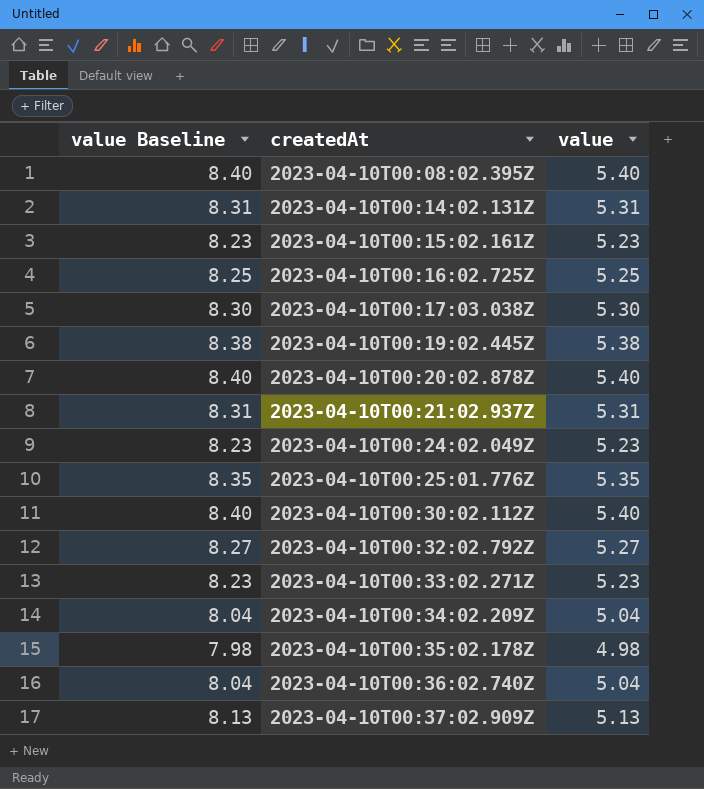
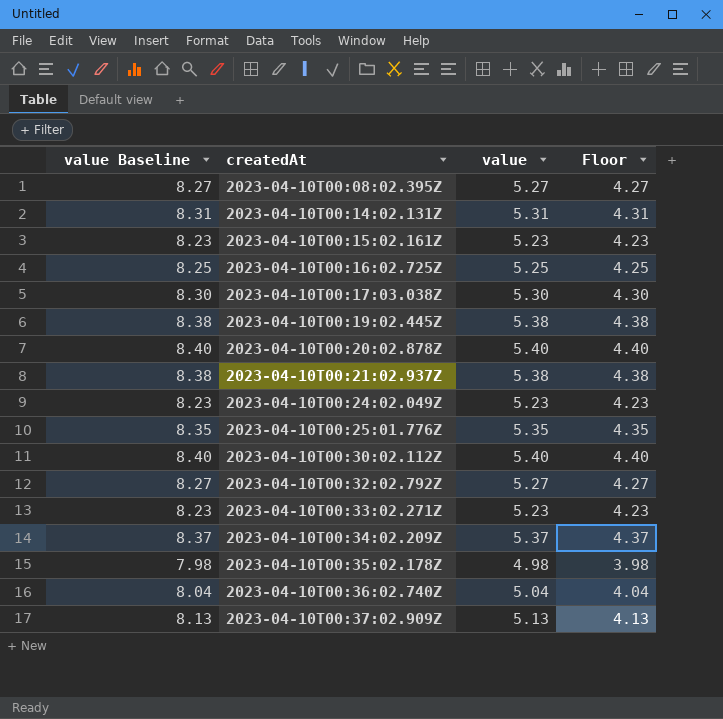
column Floor | formula: none -> [value] - 1
2023-04-10T00:08:02.395Z | value Baseline: 8.40 -> 8.27
2023-04-10T00:08:02.395Z | value: 5.40 -> 5.27
2023-04-10T00:21:02.937Z | value Baseline: 8.31 -> 8.38
2023-04-10T00:21:02.937Z | value: 5.31 -> 5.38
2023-04-10T00:34:02.209Z | value Baseline: 8.04 -> 8.37
2023-04-10T00:34:02.209Z | value: 5.04 -> 5.37

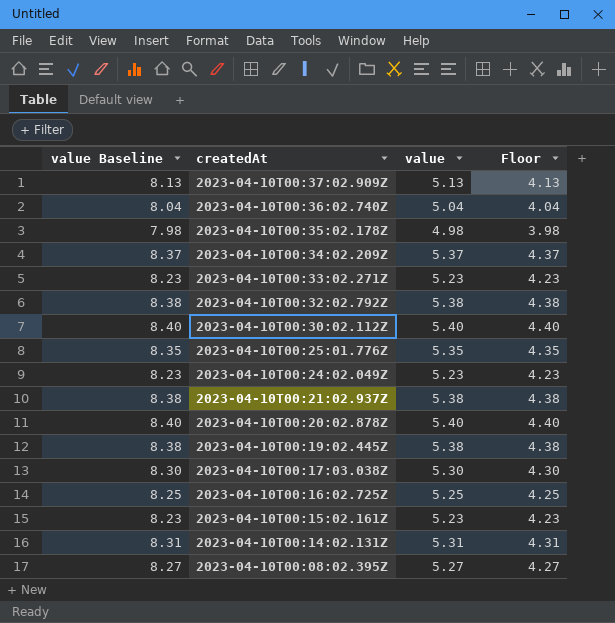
row order: createdAt ascending -> createdAt descending
2023-04-10T00:32:02.792Z | value Baseline: 8.27 -> 8.38
2023-04-10T00:32:02.792Z | value: 5.27 -> 5.38
2023-04-10T00:32:02.792Z | Floor: 4.27 -> 4.38

